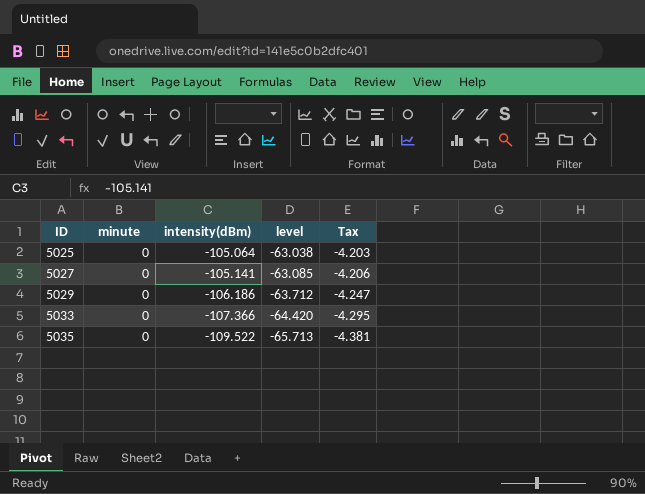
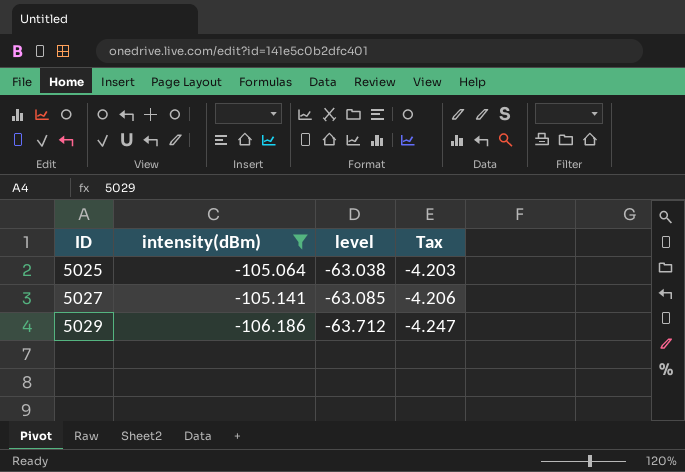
filter: none -> intensity(dBm) >= -106.186
column minute | position: 2 -> none

